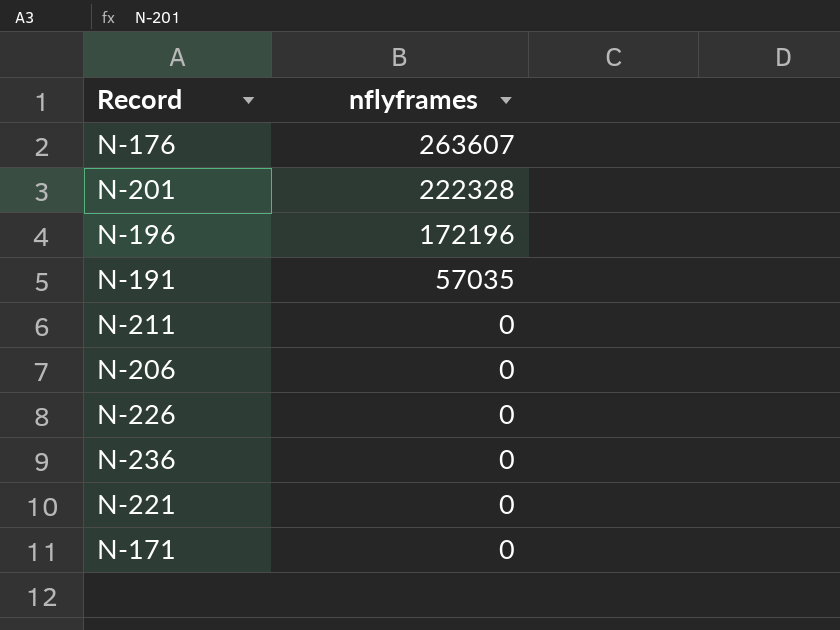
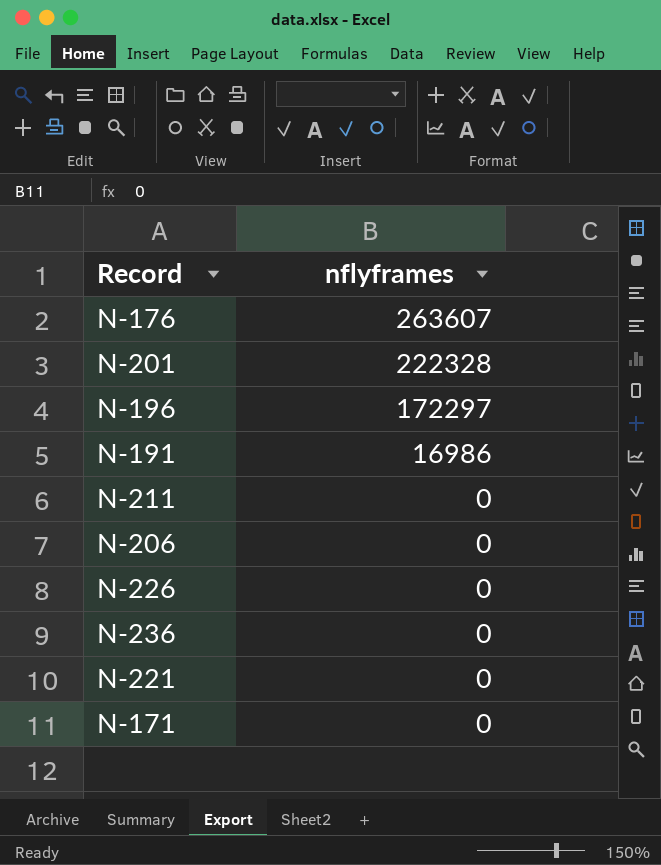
N-196 | nflyframes: 172196 -> 172297
N-191 | nflyframes: 57035 -> 16986

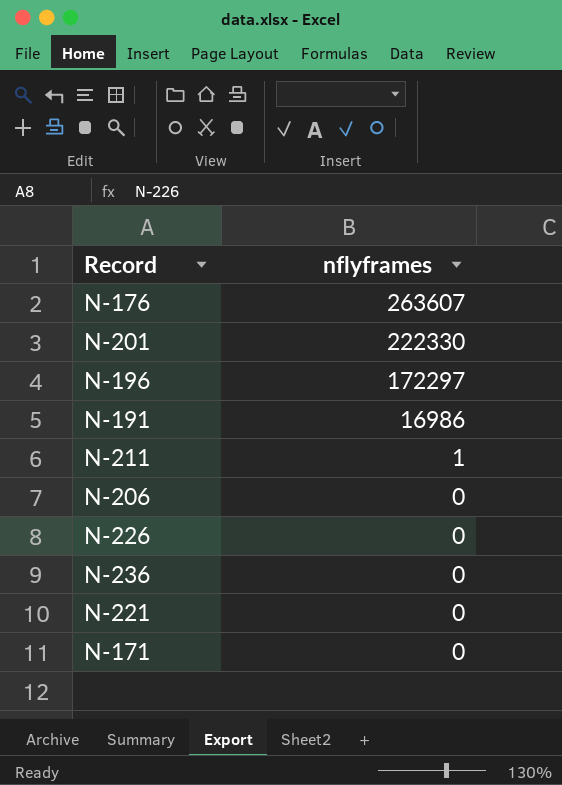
N-201 | nflyframes: 222328 -> 222330
N-211 | nflyframes: 0 -> 1

